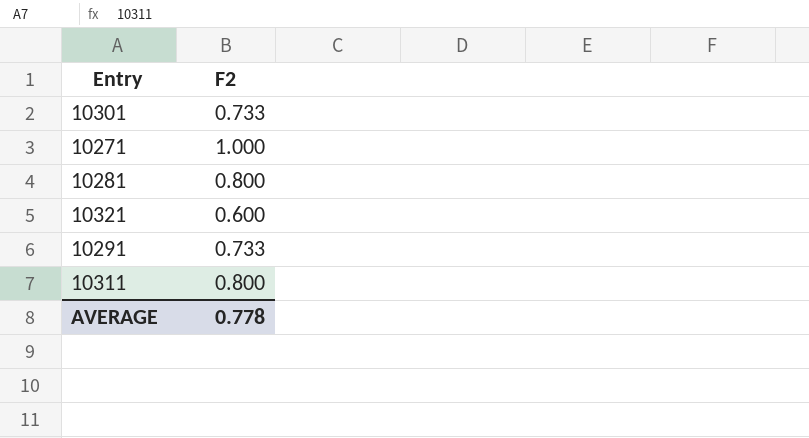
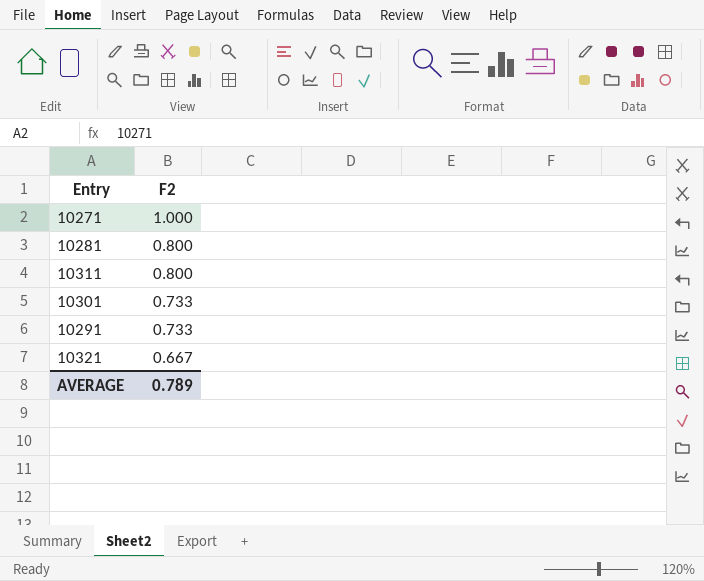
row order: none -> F2 descending
10321 | F2: 0.600 -> 0.667
AVERAGE | F2: 0.778 -> 0.789

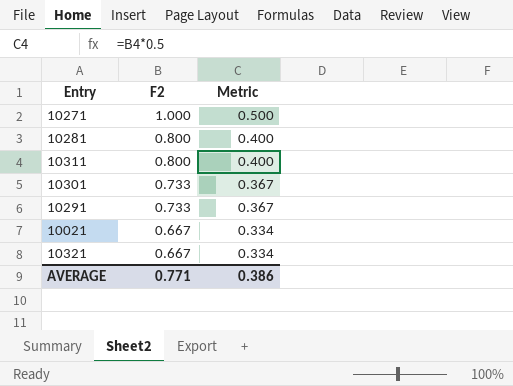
column Metric | formula: none -> [F2] * 0.5
row 10021: none -> 0.667 | 0.334
AVERAGE | F2: 0.789 -> 0.771

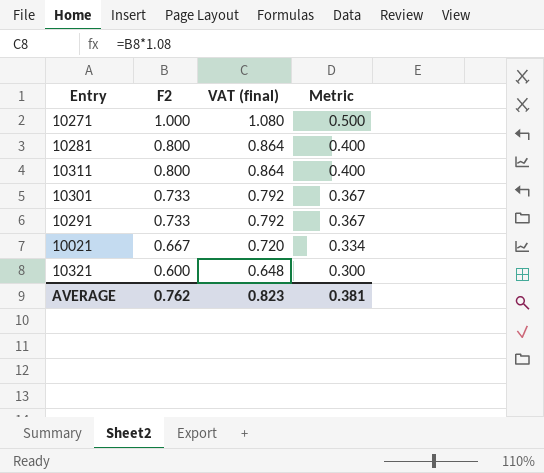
column VAT (final) | formula: none -> [F2] * 1.08
10321 | F2: 0.667 -> 0.600
10321 | Metric: 0.334 -> 0.300
AVERAGE | F2: 0.771 -> 0.762
AVERAGE | Metric: 0.386 -> 0.381

